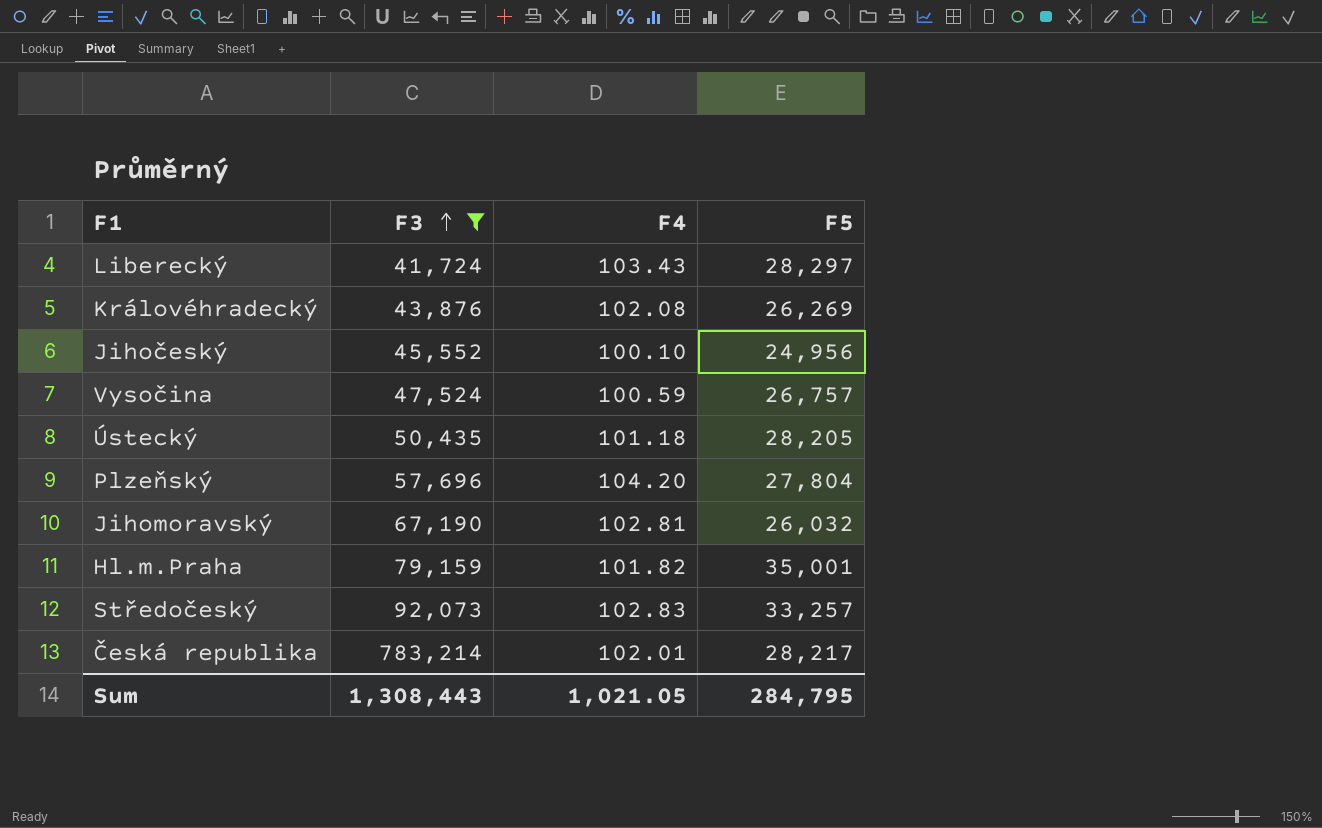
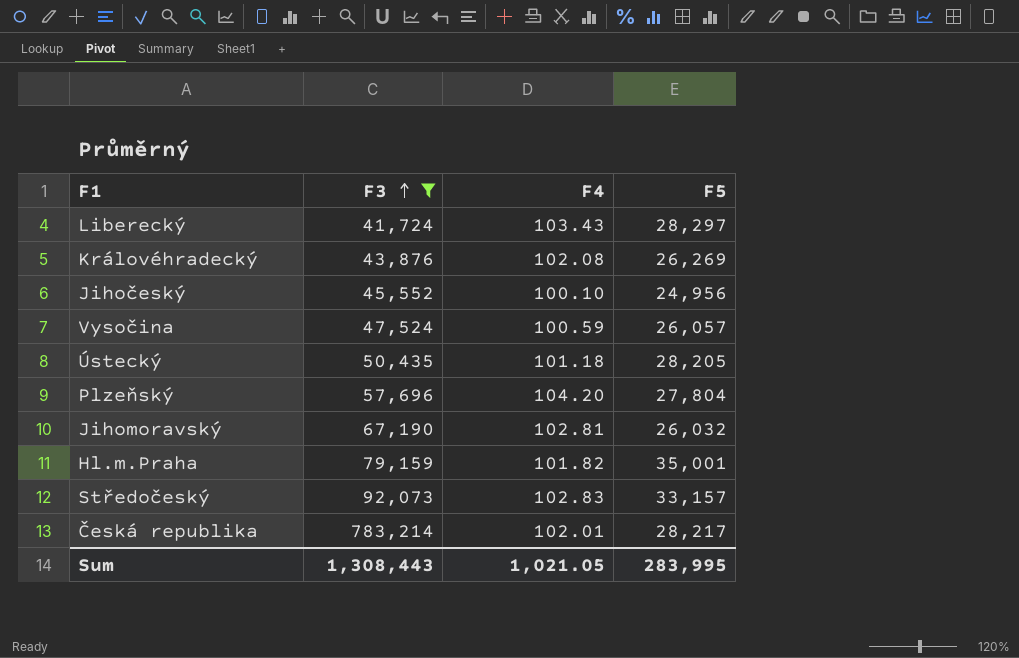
Vysočina | F5: 26,757 -> 26,057
Středočeský | F5: 33,257 -> 33,157
Sum | F5: 284,795 -> 283,995

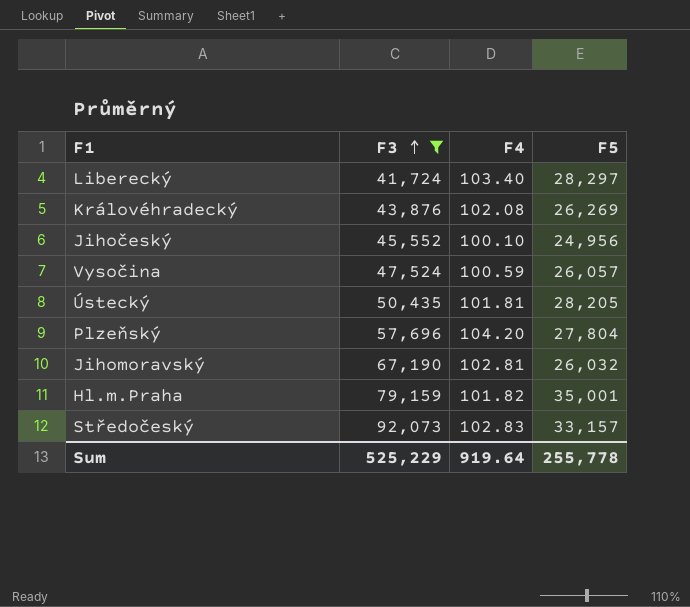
row Česká republika: 783,214 | 102.01 | 28,217 -> none
Liberecký | F4: 103.43 -> 103.40
Ústecký | F4: 101.18 -> 101.81
Sum | F3: 1,308,443 -> 525,229
Sum | F4: 1,021.05 -> 919.64
Sum | F5: 283,995 -> 255,778

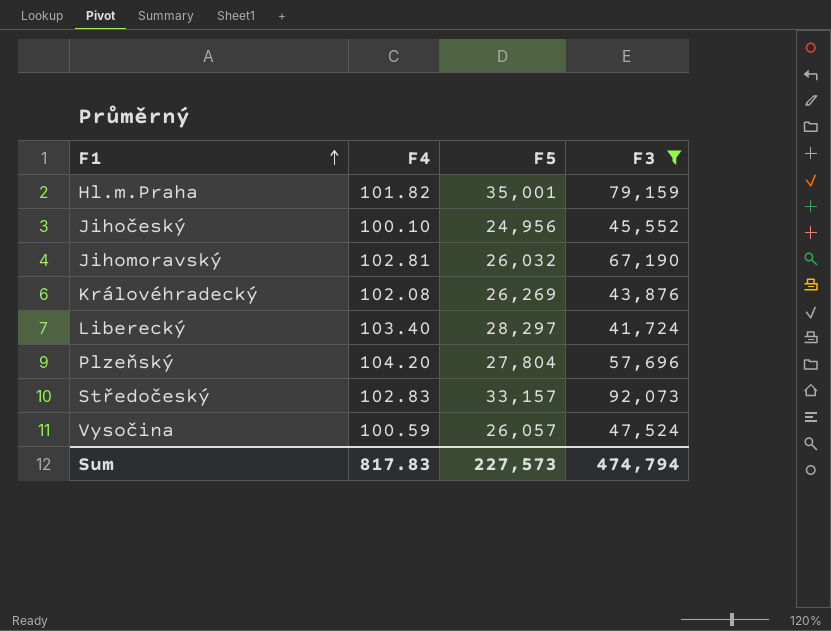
row order: F3 ascending -> F1 ascending
column F3 | position: 2 -> 4
row Ústecký: 50,435 | 101.81 | 28,205 -> none
Sum | F4: 919.64 -> 817.83
Sum | F5: 255,778 -> 227,573
Sum | F3: 525,229 -> 474,794

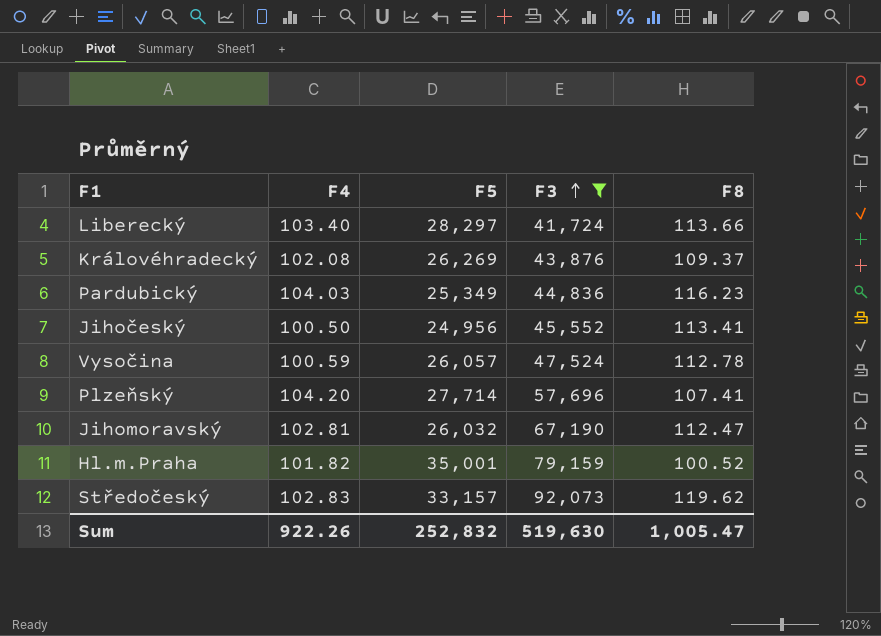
row order: F1 ascending -> F3 ascending
column F8 | position: none -> 5
row Pardubický: none -> 104.03 | 25,349 | 44,836 | 116.23
Jihočeský | F4: 100.10 -> 100.50
Plzeňský | F5: 27,804 -> 27,714
Sum | F4: 817.83 -> 922.26
Sum | F5: 227,573 -> 252,832
Sum | F3: 474,794 -> 519,630

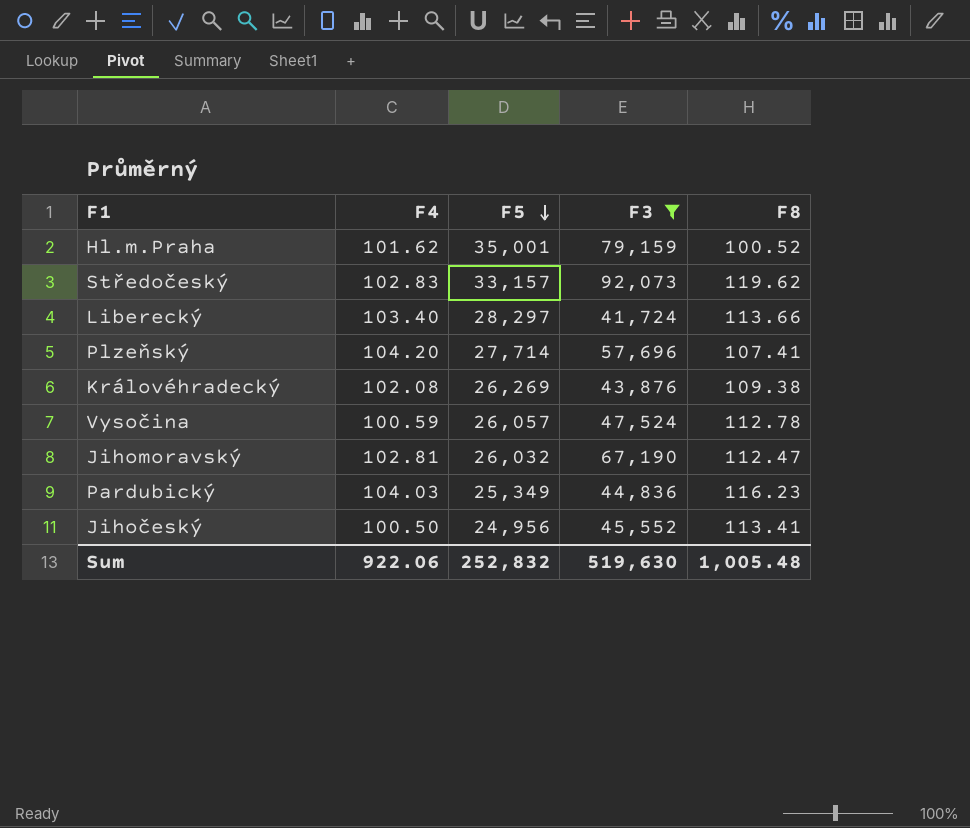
row order: F3 ascending -> F5 descending
Hl.m.Praha | F4: 101.82 -> 101.62
Královéhradecký | F8: 109.37 -> 109.38
Sum | F4: 922.26 -> 922.06
Sum | F8: 1,005.47 -> 1,005.48

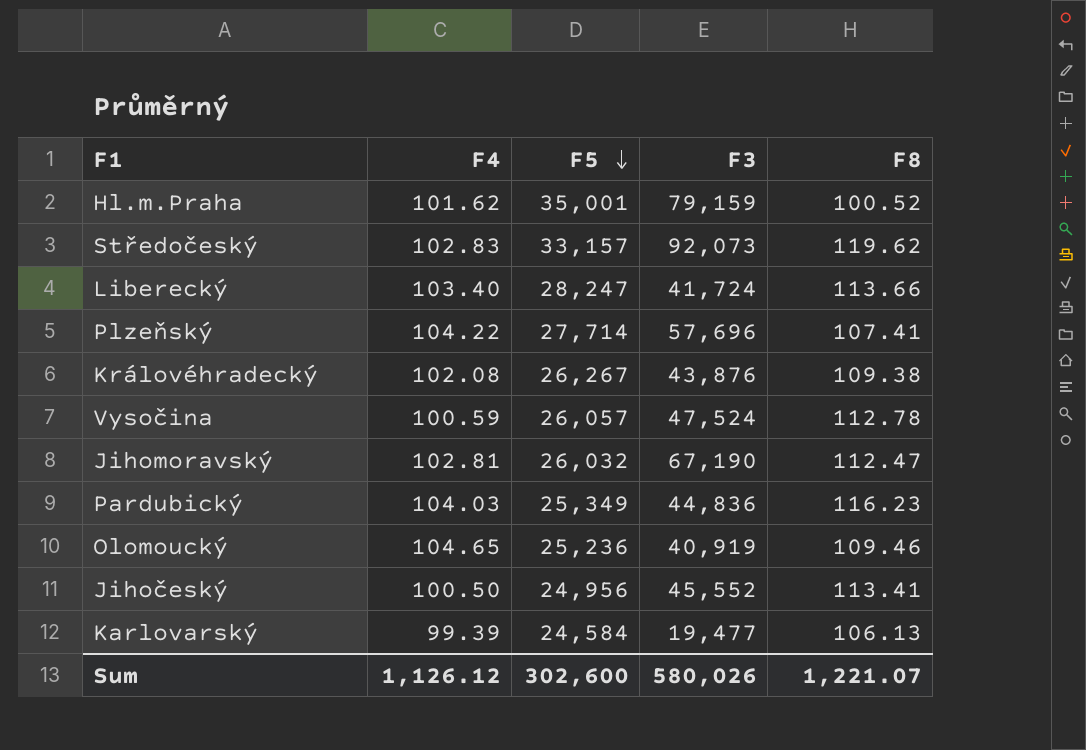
filter: F3 >= 41,724 -> none
Liberecký | F5: 28,297 -> 28,247
Plzeňský | F4: 104.20 -> 104.22
Královéhradecký | F5: 26,269 -> 26,267
Sum | F4: 922.06 -> 1,126.12
Sum | F5: 252,832 -> 302,600
Sum | F3: 519,630 -> 580,026
Sum | F8: 1,005.48 -> 1,221.07

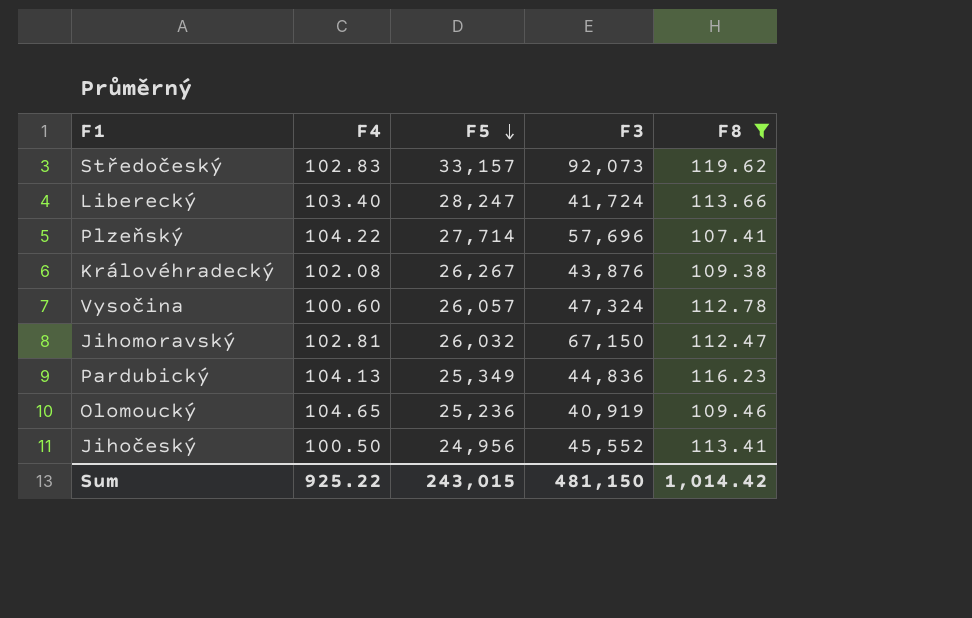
filter: none -> F8 >= 107.41
Vysočina | F4: 100.59 -> 100.60
Vysočina | F3: 47,524 -> 47,324
Jihomoravský | F3: 67,190 -> 67,150
Pardubický | F4: 104.03 -> 104.13
Sum | F4: 1,126.12 -> 925.22
Sum | F5: 302,600 -> 243,015
Sum | F3: 580,026 -> 481,150
Sum | F8: 1,221.07 -> 1,014.42

